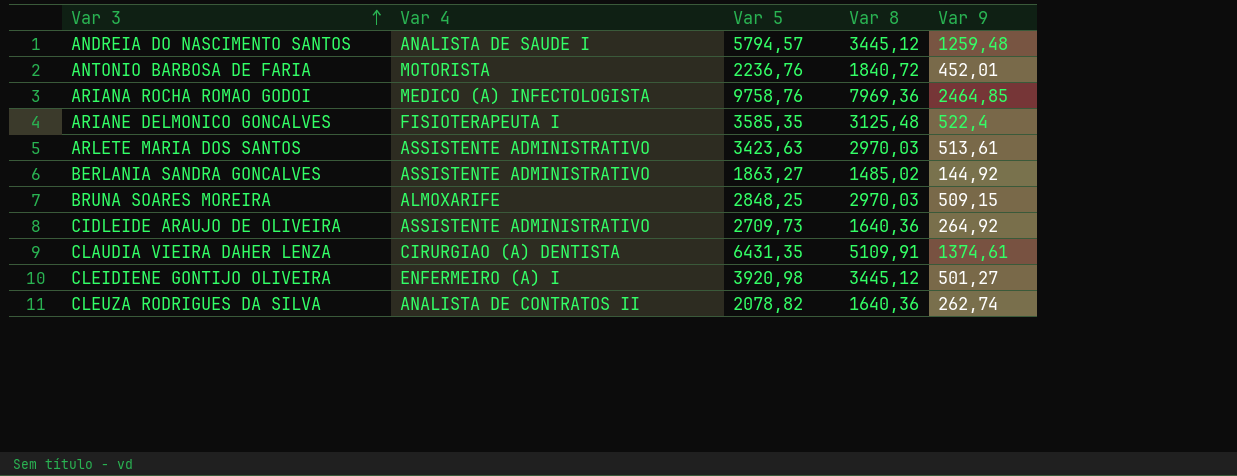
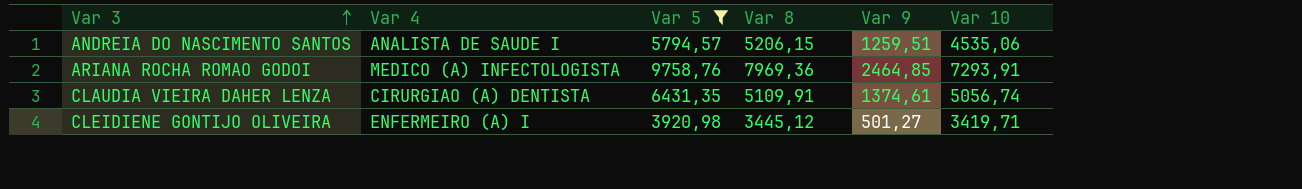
filter: none -> Var 5 >= 3920,98
column Var 10 | formula: none -> [Var 5] - [Var 9]
ANDREIA DO NASCIMENTO SANTOS | Var 8: 3445,12 -> 5206,15
ANDREIA DO NASCIMENTO SANTOS | Var 9: 1259,48 -> 1259,51

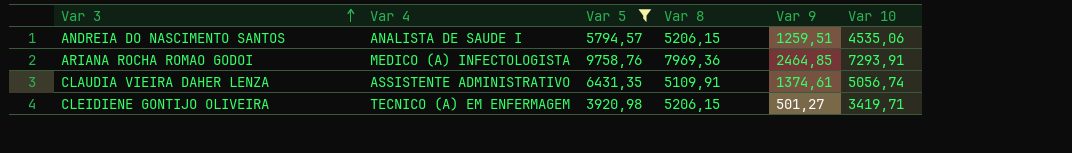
CLAUDIA VIEIRA DAHER LENZA | Var 4: CIRURGIAO (A) DENTISTA -> ASSISTENTE ADMINISTRATIVO
CLEIDIENE GONTIJO OLIVEIRA | Var 4: ENFERMEIRO (A) I -> TECNICO (A) EM ENFERMAGEM
CLEIDIENE GONTIJO OLIVEIRA | Var 8: 3445,12 -> 5206,15

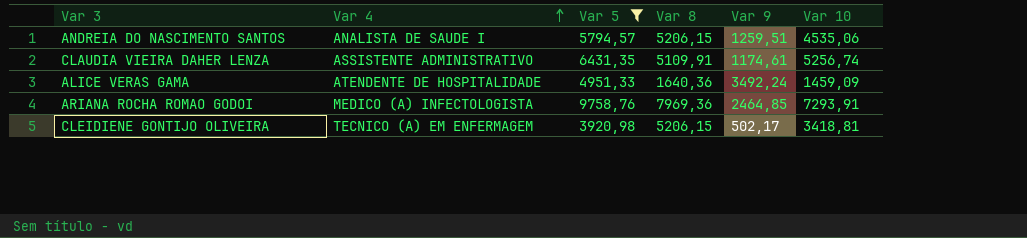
row order: Var 3 ascending -> Var 4 ascending
CLAUDIA VIEIRA DAHER LENZA | Var 9: 1374,61 -> 1174,61
CLAUDIA VIEIRA DAHER LENZA | Var 10: 5056,74 -> 5256,74
row ALICE VERAS GAMA: none -> ATENDENTE DE HOSPITALIDADE | 4951,33 | 1640,36 | 3492,24 | 1459,09
CLEIDIENE GONTIJO OLIVEIRA | Var 9: 501,27 -> 502,17
CLEIDIENE GONTIJO OLIVEIRA | Var 10: 3419,71 -> 3418,81

